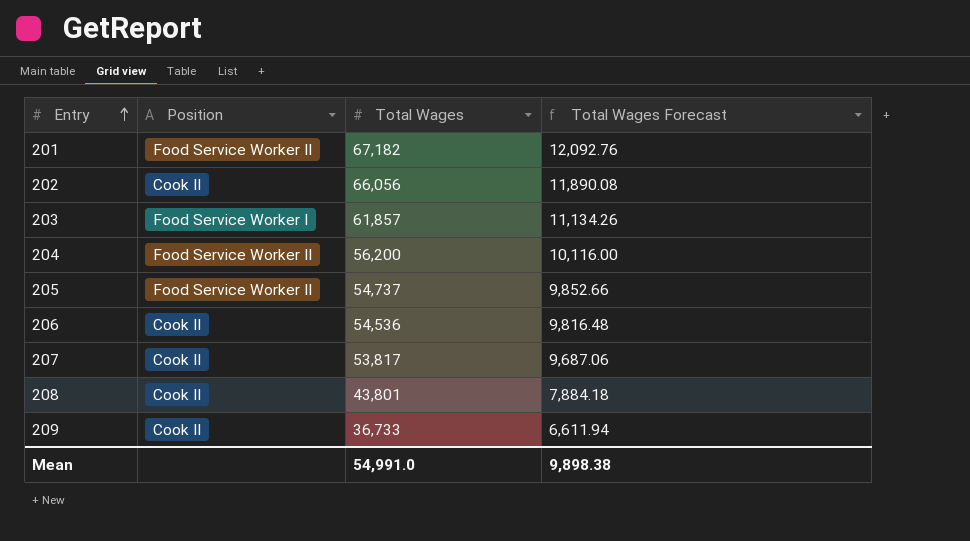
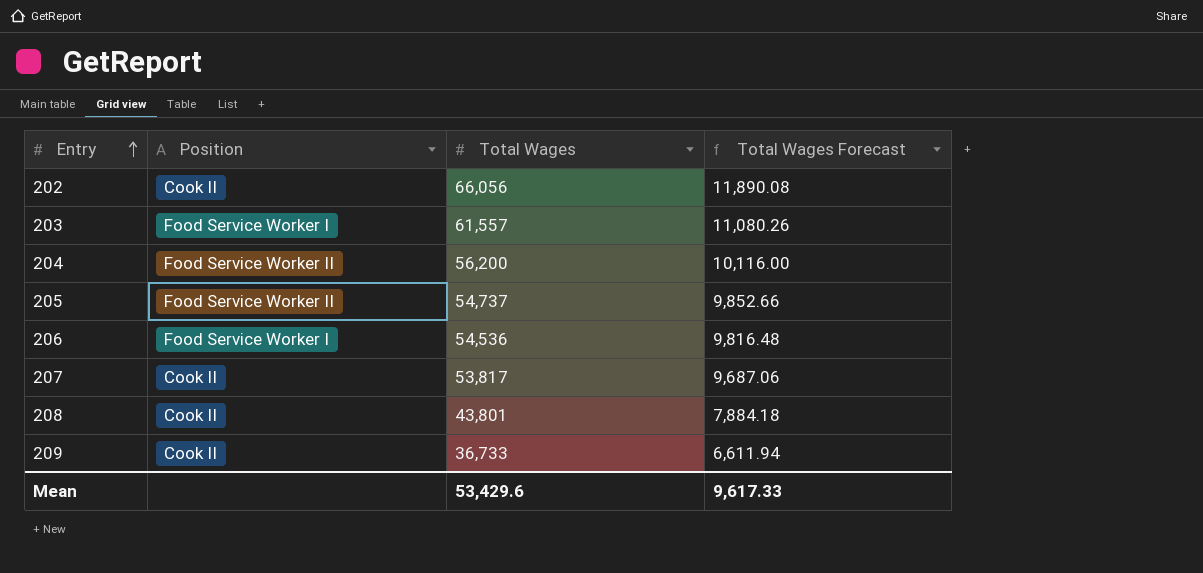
row 201: Food Service Worker II | 67,182 | 12,092.76 -> none
203 | Total Wages: 61,857 -> 61,557
203 | Total Wages Forecast: 11,134.26 -> 11,080.26
206 | Position: Cook II -> Food Service Worker I
Mean | Total Wages: 54,991.0 -> 53,429.6
Mean | Total Wages Forecast: 9,898.38 -> 9,617.33

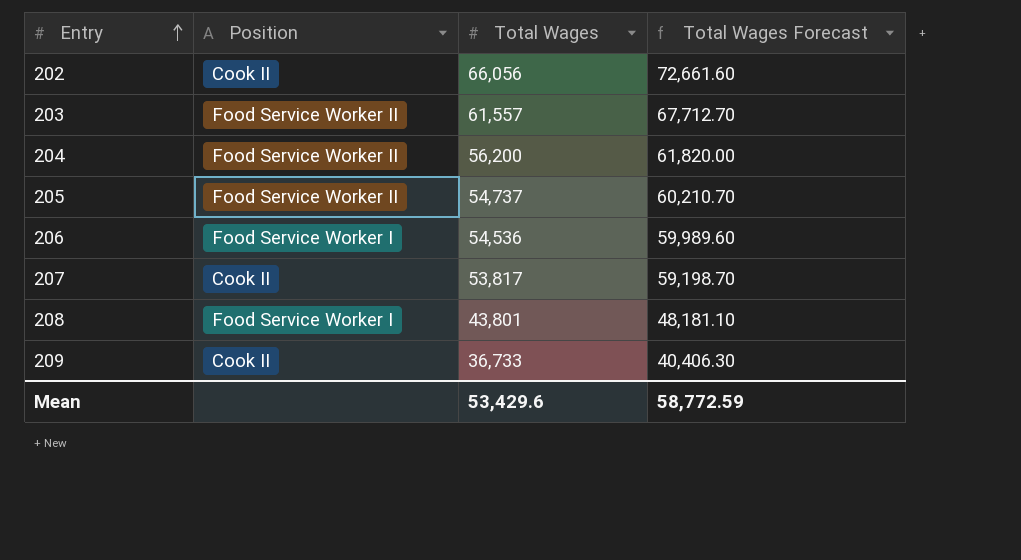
column Total Wages Forecast | formula: [Total Wages] * 0.18 -> [Total Wages] * 1.1
203 | Position: Food Service Worker I -> Food Service Worker II
208 | Position: Cook II -> Food Service Worker I
Mean | Total Wages Forecast: 9,617.33 -> 58,772.59

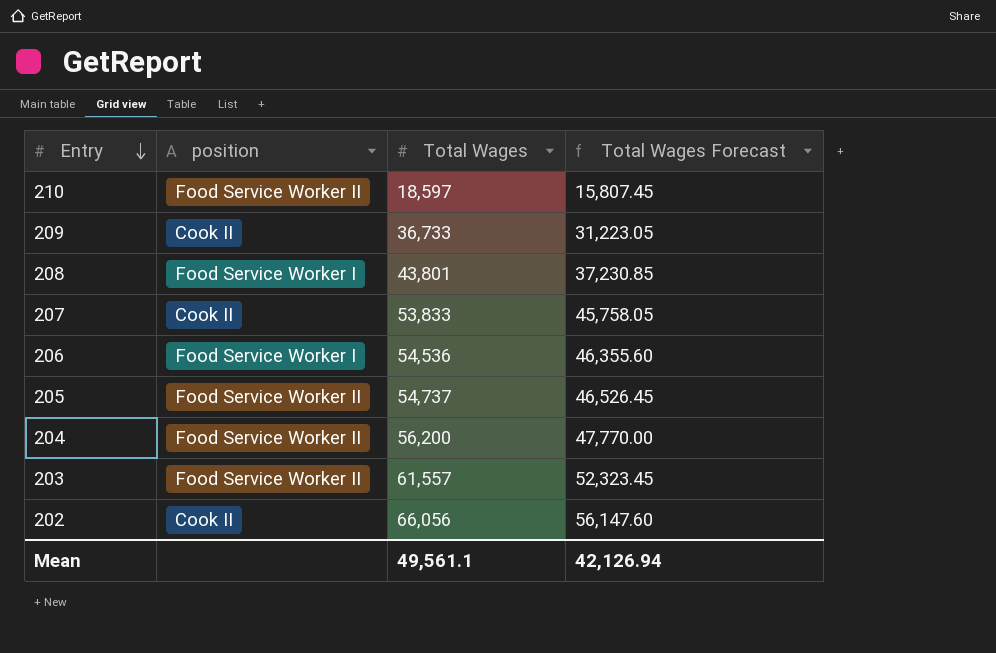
row order: Entry ascending -> Entry descending
column name: Position -> position
column Total Wages Forecast | formula: [Total Wages] * 1.1 -> [Total Wages] * 0.85
row 210: none -> Food Service Worker II | 18,597 | 15,807.45
207 | Total Wages: 53,817 -> 53,833
Mean | Total Wages: 53,429.6 -> 49,561.1
Mean | Total Wages Forecast: 58,772.59 -> 42,126.94

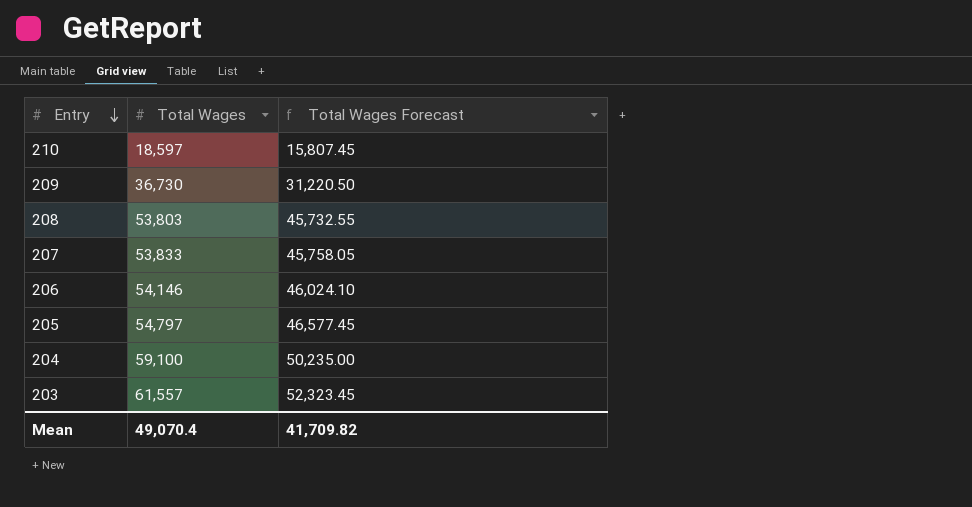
column position | position: 2 -> none
row 202: Cook II | 66,056 | 56,147.60 -> none
209 | Total Wages: 36,733 -> 36,730
209 | Total Wages Forecast: 31,223.05 -> 31,220.50
208 | Total Wages: 43,801 -> 53,803
208 | Total Wages Forecast: 37,230.85 -> 45,732.55
206 | Total Wages: 54,536 -> 54,146
206 | Total Wages Forecast: 46,355.60 -> 46,024.10
205 | Total Wages: 54,737 -> 54,797
205 | Total Wages Forecast: 46,526.45 -> 46,577.45
204 | Total Wages: 56,200 -> 59,100
204 | Total Wages Forecast: 47,770.00 -> 50,235.00
Mean | Total Wages: 49,561.1 -> 49,070.4
Mean | Total Wages Forecast: 42,126.94 -> 41,709.82

